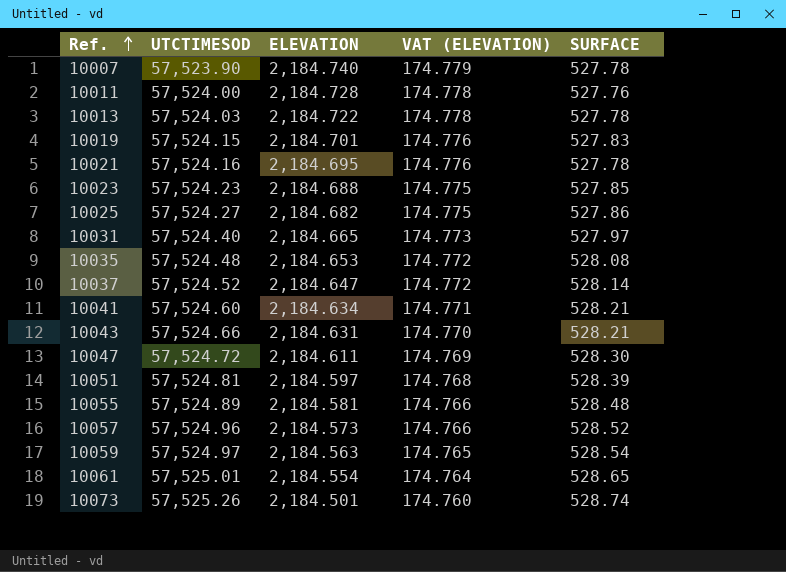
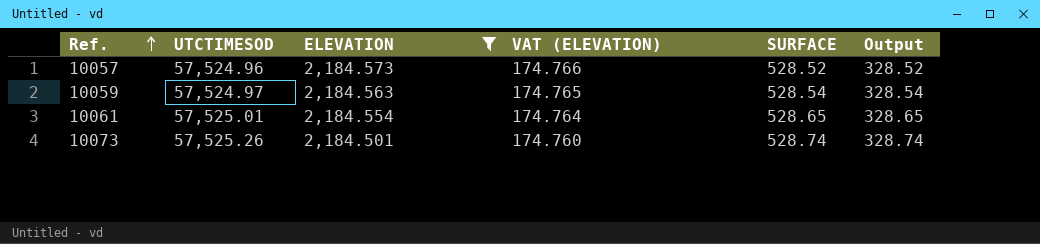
filter: none -> ELEVATION <= 2,184.573
column Output | formula: none -> [SURFACE] - 200

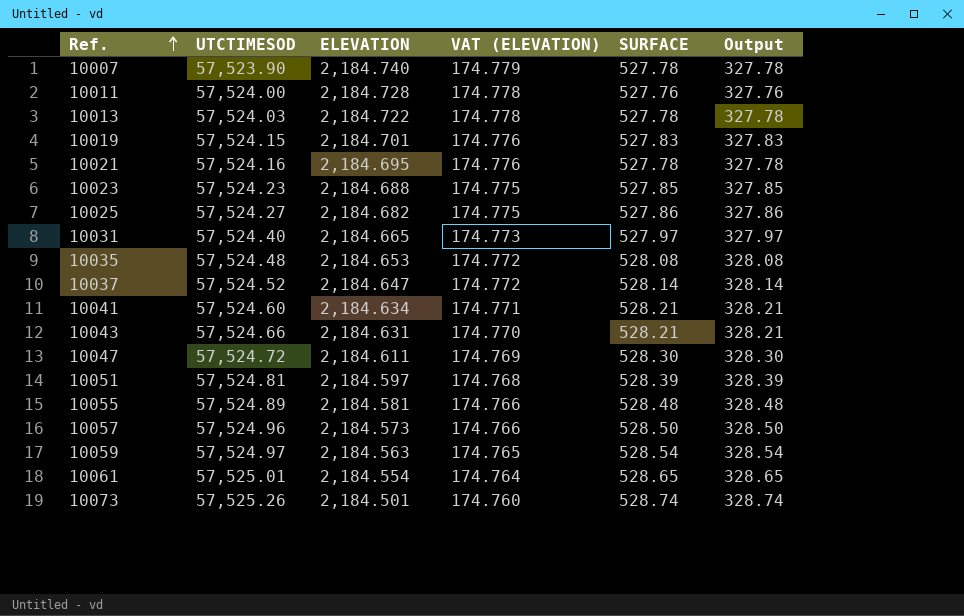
filter: ELEVATION <= 2,184.573 -> none
10057 | SURFACE: 528.52 -> 528.50
10057 | Output: 328.52 -> 328.50

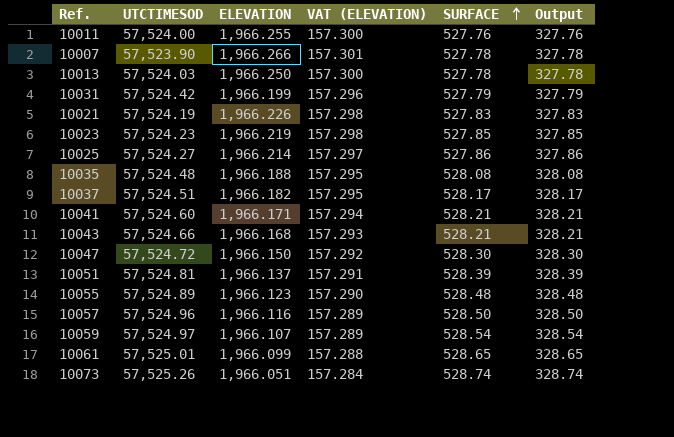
row order: Ref. ascending -> SURFACE ascending
row 10019: 57,524.15 | 2,184.701 | 174.776 | 527.83 | 327.83 -> none
10011 | ELEVATION: 2,184.728 -> 1,966.255
10011 | VAT (ELEVATION): 174.778 -> 157.300
10007 | ELEVATION: 2,184.740 -> 1,966.266
10007 | VAT (ELEVATION): 174.779 -> 157.301
10013 | ELEVATION: 2,184.722 -> 1,966.250
10013 | VAT (ELEVATION): 174.778 -> 157.300
10031 | UTCTIMESOD: 57,524.40 -> 57,524.42
10031 | ELEVATION: 2,184.665 -> 1,966.199
10031 | VAT (ELEVATION): 174.773 -> 157.296
10031 | SURFACE: 527.97 -> 527.79
10031 | Output: 327.97 -> 327.79
10021 | UTCTIMESOD: 57,524.16 -> 57,524.19
10021 | ELEVATION: 2,184.695 -> 1,966.226
10021 | VAT (ELEVATION): 174.776 -> 157.298
10021 | SURFACE: 527.78 -> 527.83
10021 | Output: 327.78 -> 327.83
10023 | ELEVATION: 2,184.688 -> 1,966.219
10023 | VAT (ELEVATION): 174.775 -> 157.298
10025 | ELEVATION: 2,184.682 -> 1,966.214
10025 | VAT (ELEVATION): 174.775 -> 157.297
10035 | ELEVATION: 2,184.653 -> 1,966.188
10035 | VAT (ELEVATION): 174.772 -> 157.295
10037 | UTCTIMESOD: 57,524.52 -> 57,524.51
10037 | ELEVATION: 2,184.647 -> 1,966.182
10037 | VAT (ELEVATION): 174.772 -> 157.295
10037 | SURFACE: 528.14 -> 528.17
10037 | Output: 328.14 -> 328.17
10041 | ELEVATION: 2,184.634 -> 1,966.171
10041 | VAT (ELEVATION): 174.771 -> 157.294
10043 | ELEVATION: 2,184.631 -> 1,966.168
10043 | VAT (ELEVATION): 174.770 -> 157.293
10047 | ELEVATION: 2,184.611 -> 1,966.150
10047 | VAT (ELEVATION): 174.769 -> 157.292
10051 | ELEVATION: 2,184.597 -> 1,966.137
10051 | VAT (ELEVATION): 174.768 -> 157.291
10055 | ELEVATION: 2,184.581 -> 1,966.123
10055 | VAT (ELEVATION): 174.766 -> 157.290
10057 | ELEVATION: 2,184.573 -> 1,966.116
10057 | VAT (ELEVATION): 174.766 -> 157.289
10059 | ELEVATION: 2,184.563 -> 1,966.107
10059 | VAT (ELEVATION): 174.765 -> 157.289
10061 | ELEVATION: 2,184.554 -> 1,966.099
10061 | VAT (ELEVATION): 174.764 -> 157.288
10073 | ELEVATION: 2,184.501 -> 1,966.051
10073 | VAT (ELEVATION): 174.760 -> 157.284

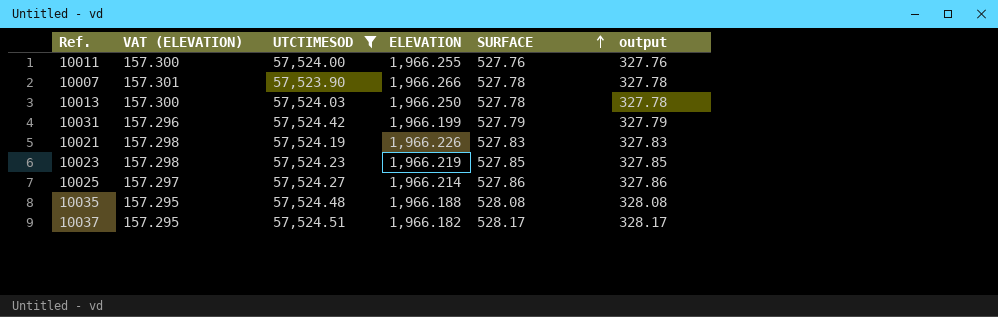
filter: none -> UTCTIMESOD <= 57,524.51
column VAT (ELEVATION) | position: 4 -> 2
column name: Output -> output

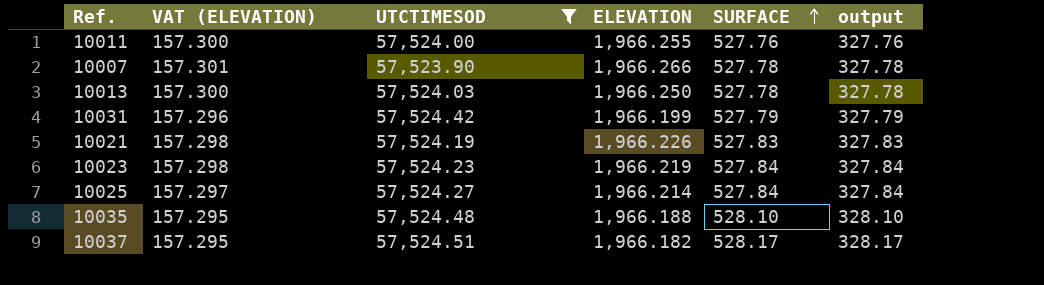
10023 | SURFACE: 527.85 -> 527.84
10023 | output: 327.85 -> 327.84
10025 | SURFACE: 527.86 -> 527.84
10025 | output: 327.86 -> 327.84
10035 | SURFACE: 528.08 -> 528.10
10035 | output: 328.08 -> 328.10

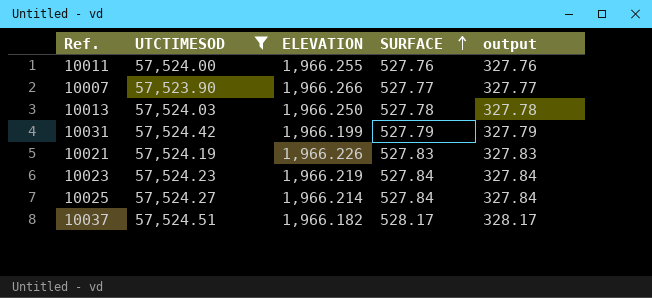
column VAT (ELEVATION) | formula: [ELEVATION] * 0.08 -> none
row 10035: 157.295 | 57,524.48 | 1,966.188 | 528.10 | 328.10 -> none
10007 | SURFACE: 527.78 -> 527.77
10007 | output: 327.78 -> 327.77

